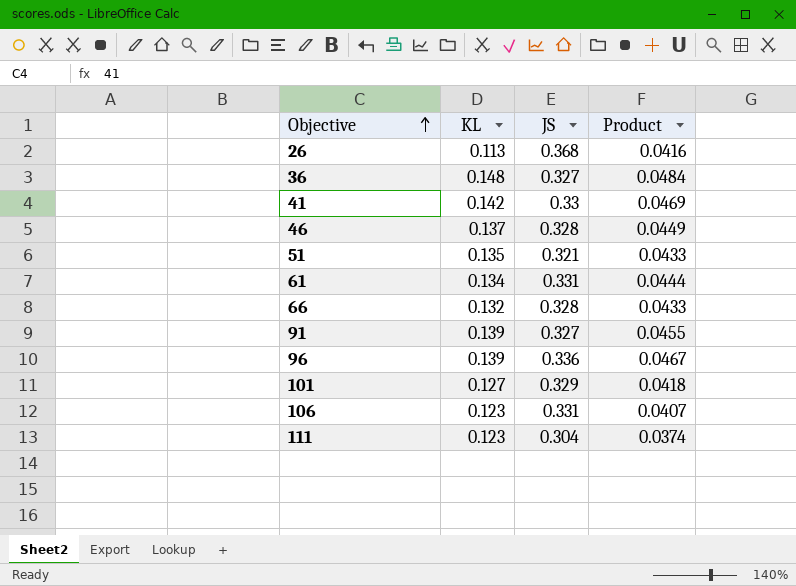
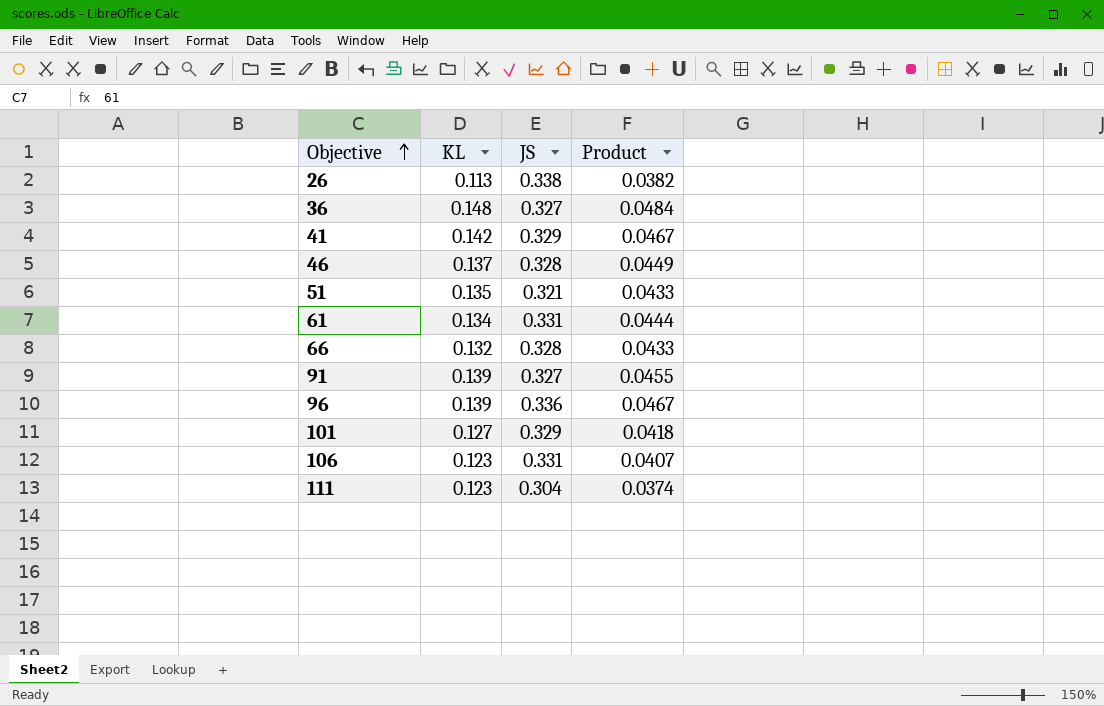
26 | JS: 0.368 -> 0.338
26 | Product: 0.0416 -> 0.0382
41 | JS: 0.33 -> 0.329
41 | Product: 0.0469 -> 0.0467

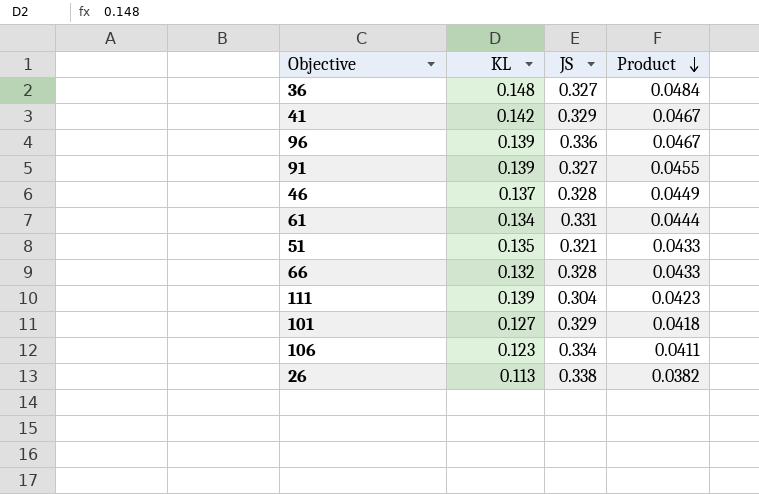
row order: Objective ascending -> Product descending
111 | KL: 0.123 -> 0.139
111 | Product: 0.0374 -> 0.0423
106 | JS: 0.331 -> 0.334
106 | Product: 0.0407 -> 0.0411

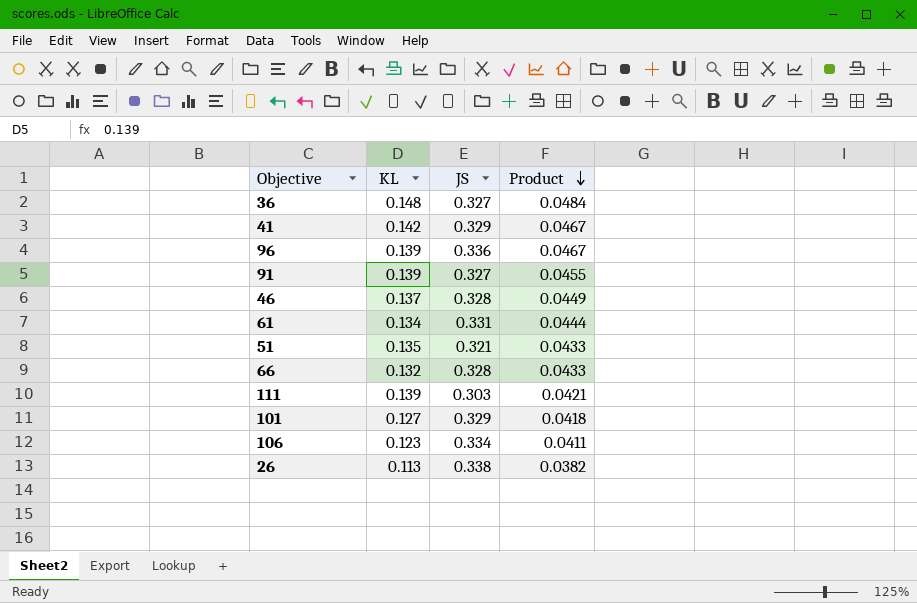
111 | JS: 0.304 -> 0.303
111 | Product: 0.0423 -> 0.0421

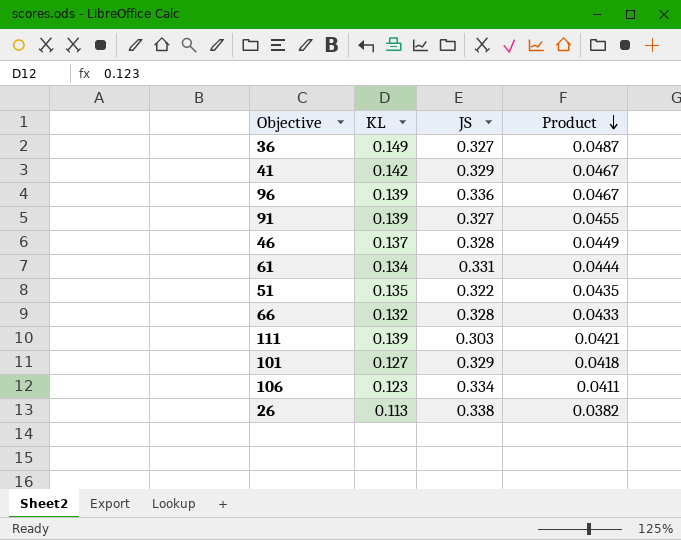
36 | KL: 0.148 -> 0.149
36 | Product: 0.0484 -> 0.0487
51 | JS: 0.321 -> 0.322
51 | Product: 0.0433 -> 0.0435

